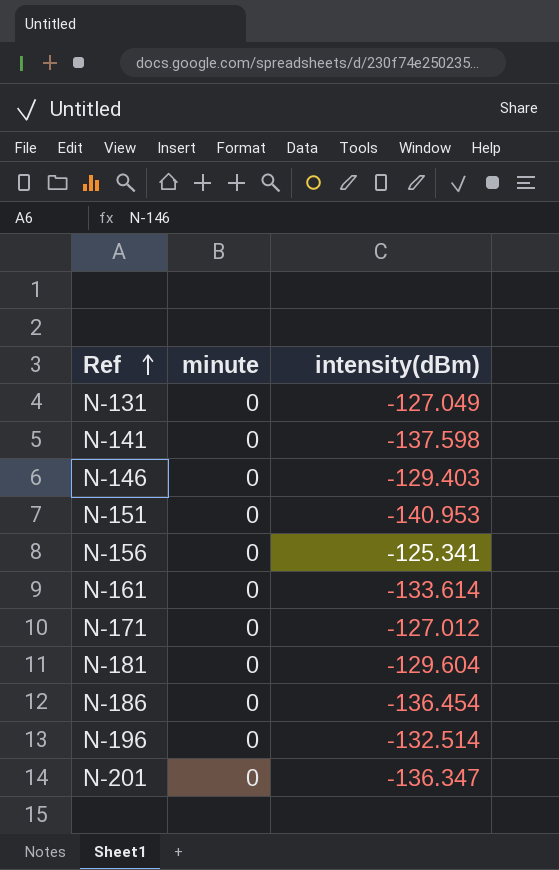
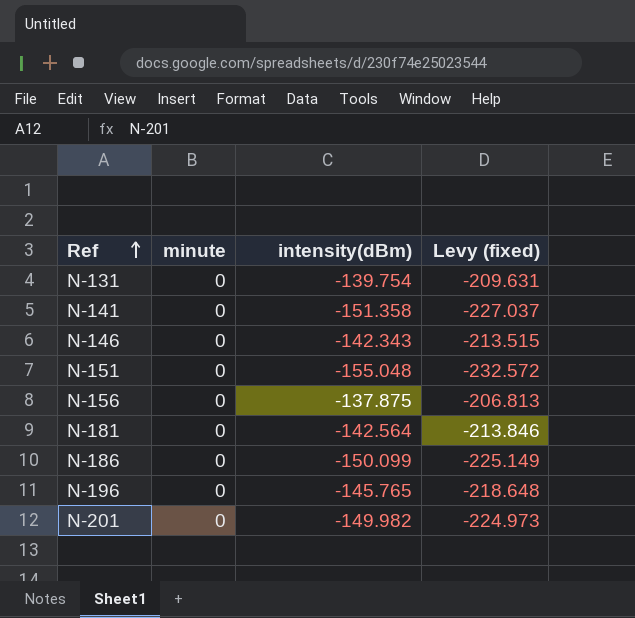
column Levy (fixed) | formula: none -> [intensity(dBm)] * 1.5
row N-161: 0 | -133.614 -> none
row N-171: 0 | -127.012 -> none
N-131 | intensity(dBm): -127.049 -> -139.754
N-141 | intensity(dBm): -137.598 -> -151.358
N-146 | intensity(dBm): -129.403 -> -142.343
N-151 | intensity(dBm): -140.953 -> -155.048
N-156 | intensity(dBm): -125.341 -> -137.875
N-181 | intensity(dBm): -129.604 -> -142.564
N-186 | intensity(dBm): -136.454 -> -150.099
N-196 | intensity(dBm): -132.514 -> -145.765
N-201 | intensity(dBm): -136.347 -> -149.982

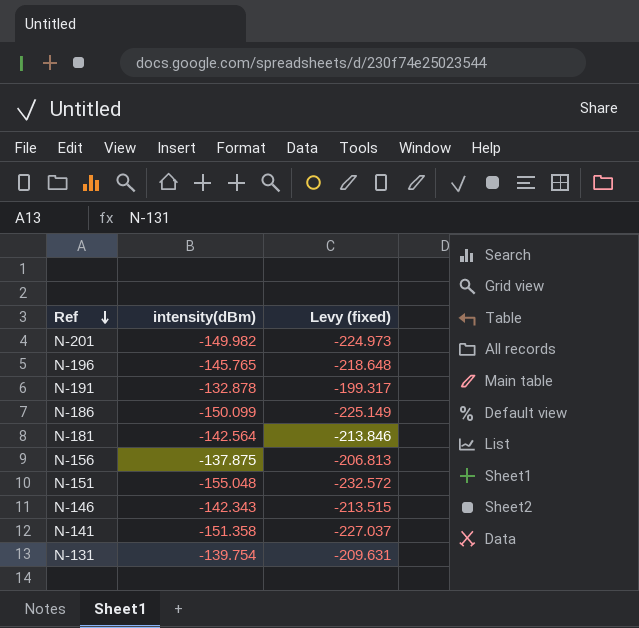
row order: Ref ascending -> Ref descending
column minute | position: 2 -> none
row N-191: none -> -132.878 | -199.317

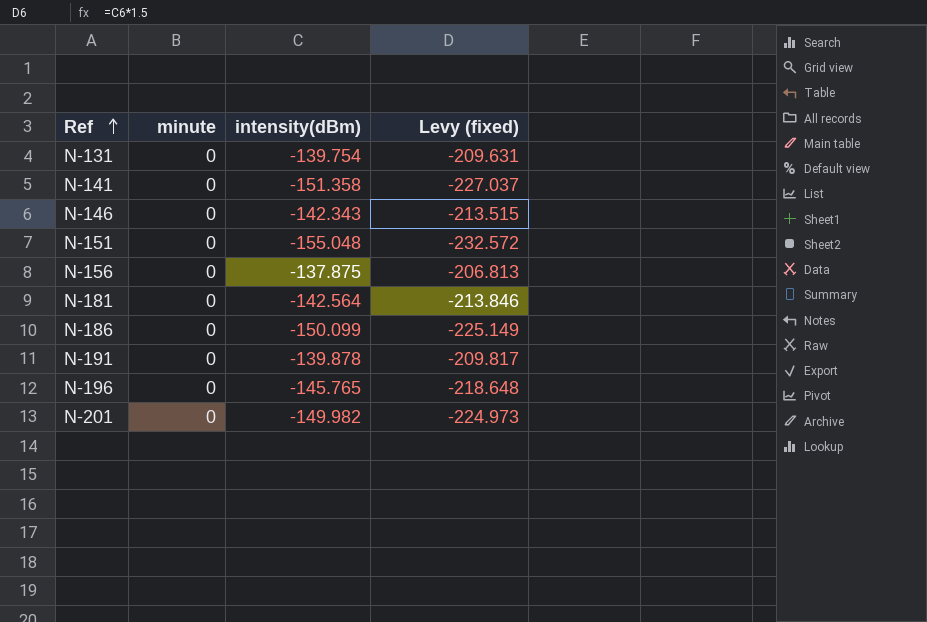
row order: Ref descending -> Ref ascending
column minute | position: none -> 2
N-191 | intensity(dBm): -132.878 -> -139.878
N-191 | Levy (fixed): -199.317 -> -209.817

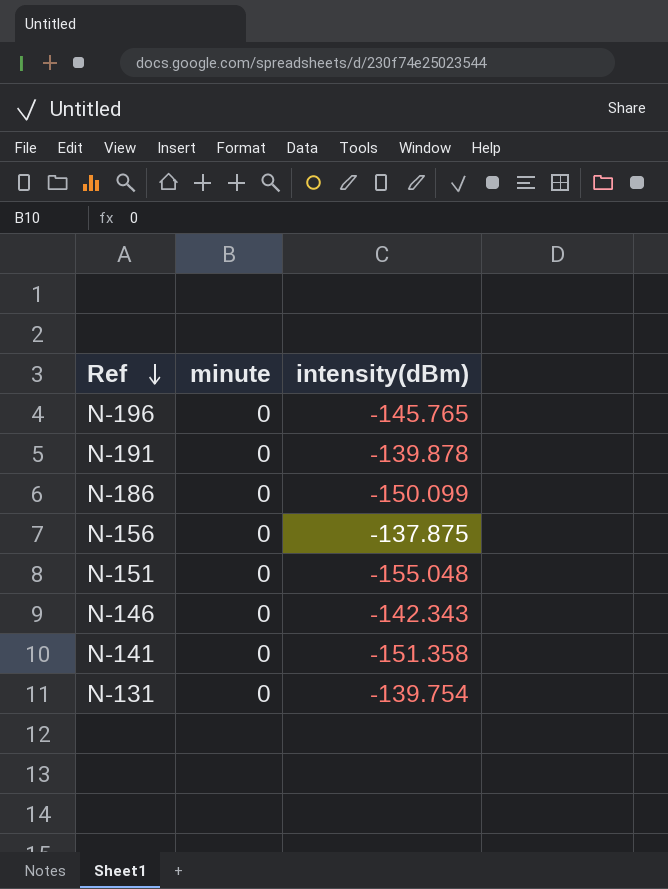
row order: Ref ascending -> Ref descending
column Levy (fixed) | formula: [intensity(dBm)] * 1.5 -> none
row N-181: 0 | -142.564 | -213.846 -> none
row N-201: 0 | -149.982 | -224.973 -> none

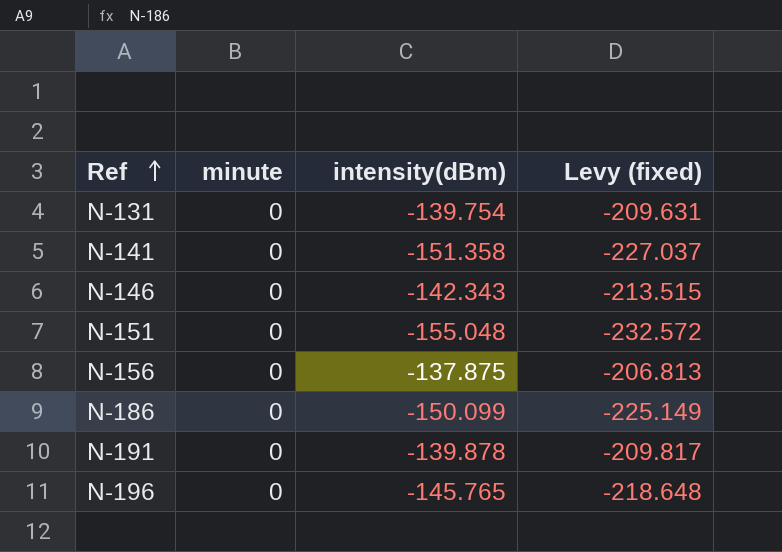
row order: Ref descending -> Ref ascending
column Levy (fixed) | formula: none -> [intensity(dBm)] * 1.5

